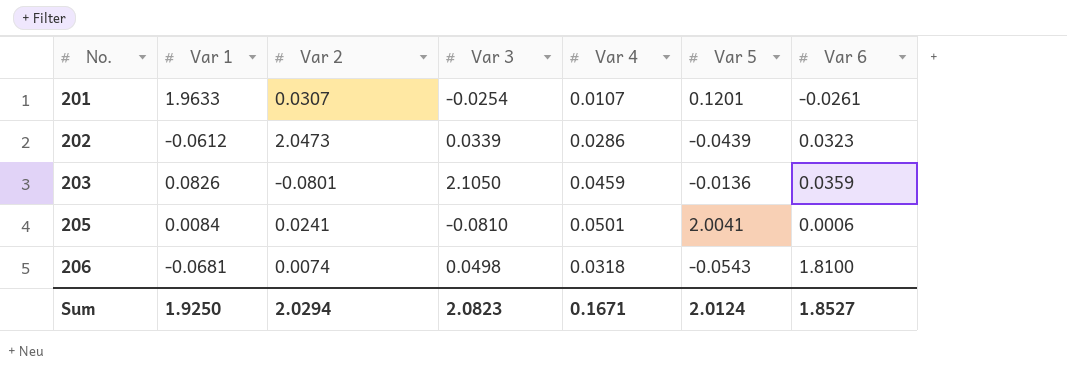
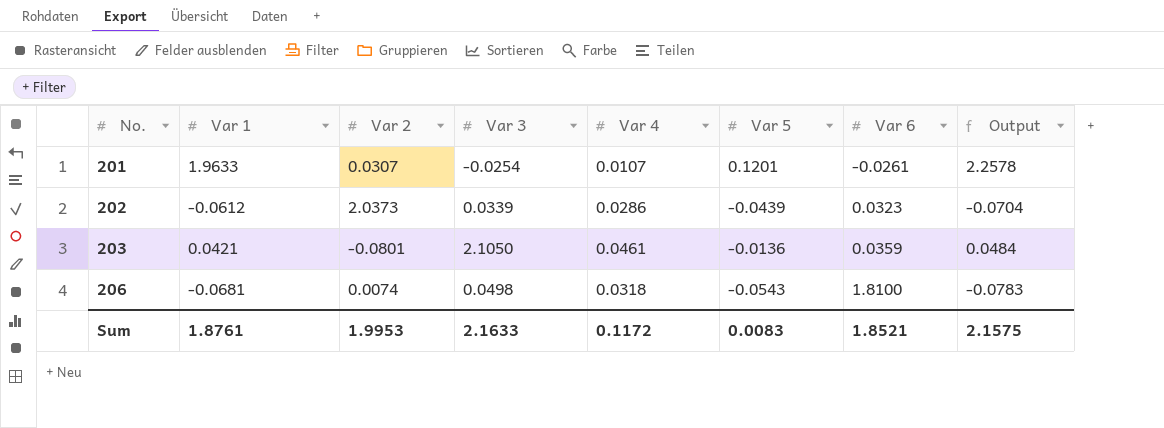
column Output | formula: none -> [Var 1] * 1.15
row 205: 0.0084 | 0.0241 | -0.0810 | 0.0501 | 2.0041 | 0.0006 -> none
202 | Var 2: 2.0473 -> 2.0373
203 | Var 1: 0.0826 -> 0.0421
203 | Var 4: 0.0459 -> 0.0461
Sum | Var 1: 1.9250 -> 1.8761
Sum | Var 2: 2.0294 -> 1.9953
Sum | Var 3: 2.0823 -> 2.1633
Sum | Var 4: 0.1671 -> 0.1172
Sum | Var 5: 2.0124 -> 0.0083
Sum | Var 6: 1.8527 -> 1.8521

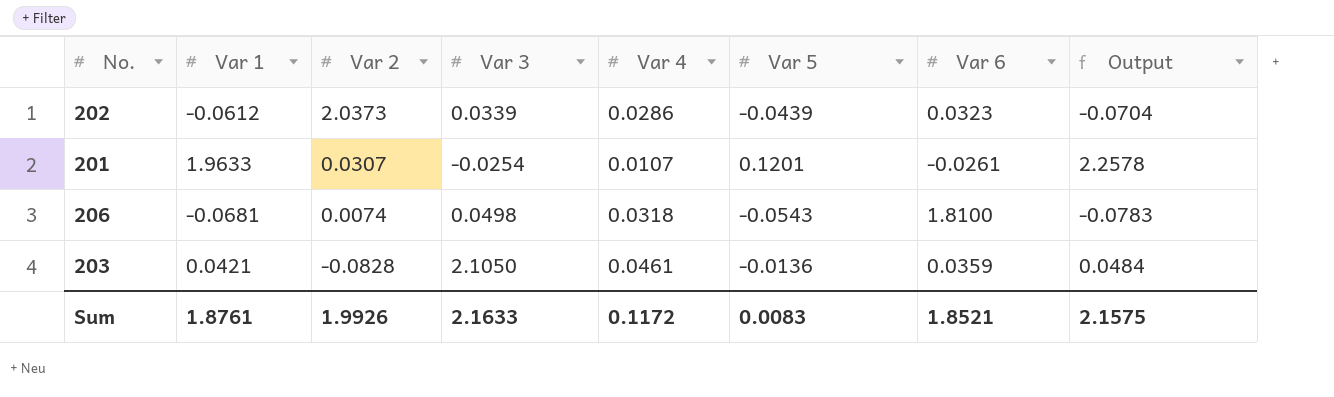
row order: No. ascending -> Var 2 descending
203 | Var 2: -0.0801 -> -0.0828
Sum | Var 2: 1.9953 -> 1.9926

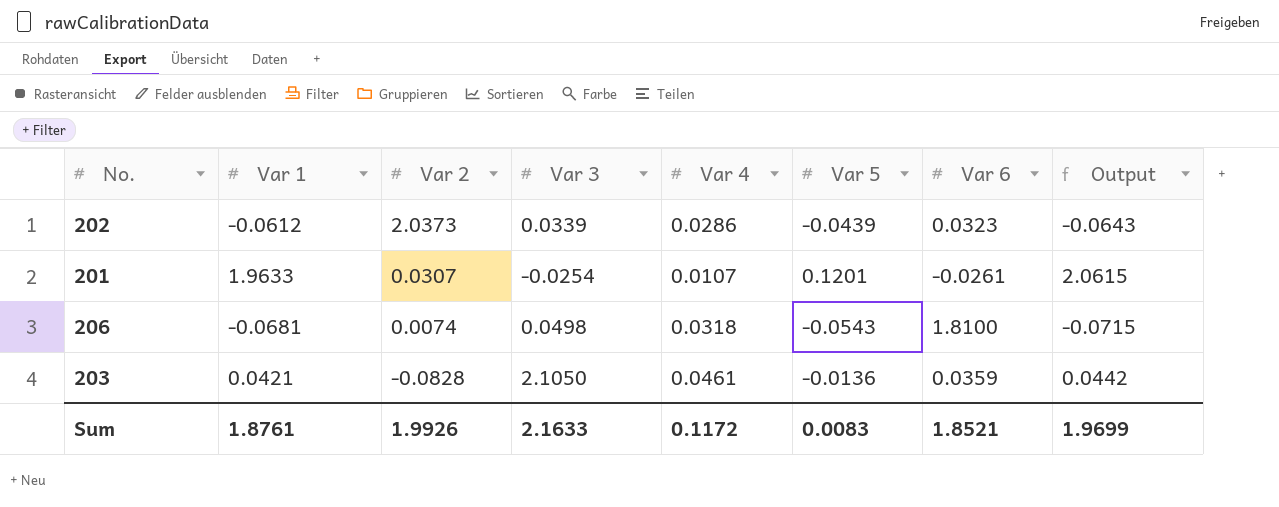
column Output | formula: [Var 1] * 1.15 -> [Var 1] * 1.05
Sum | Output: 2.1575 -> 1.9699

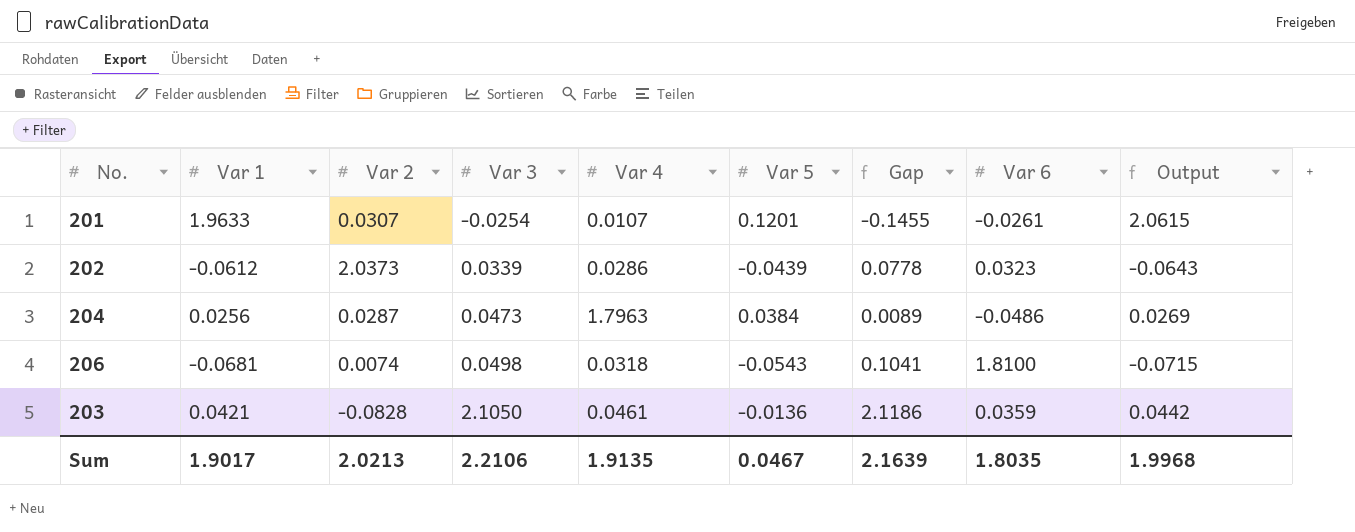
row order: Var 2 descending -> Var 3 ascending
column Gap | formula: none -> [Var 3] - [Var 5]
row 204: none -> 0.0256 | 0.0287 | 0.0473 | 1.7963 | 0.0384 | 0.0089 | -0.0486 | 0.0269
Sum | Var 1: 1.8761 -> 1.9017
Sum | Var 2: 1.9926 -> 2.0213
Sum | Var 3: 2.1633 -> 2.2106
Sum | Var 4: 0.1172 -> 1.9135
Sum | Var 5: 0.0083 -> 0.0467
Sum | Var 6: 1.8521 -> 1.8035
Sum | Output: 1.9699 -> 1.9968

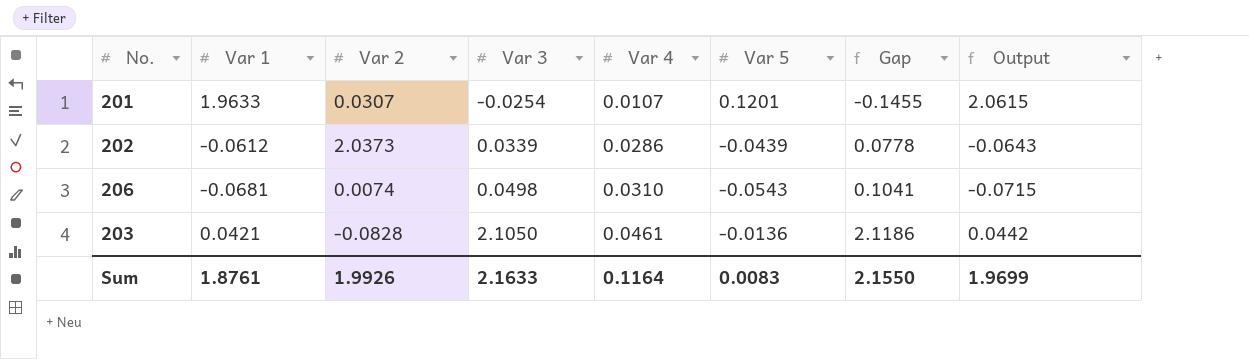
column Var 6 | position: 8 -> none
row 204: 0.0256 | 0.0287 | 0.0473 | 1.7963 | 0.0384 | 0.0089 | -0.0486 | 0.0269 -> none
206 | Var 4: 0.0318 -> 0.0310
Sum | Var 1: 1.9017 -> 1.8761
Sum | Var 2: 2.0213 -> 1.9926
Sum | Var 3: 2.2106 -> 2.1633
Sum | Var 4: 1.9135 -> 0.1164
Sum | Var 5: 0.0467 -> 0.0083
Sum | Gap: 2.1639 -> 2.1550
Sum | Output: 1.9968 -> 1.9699

